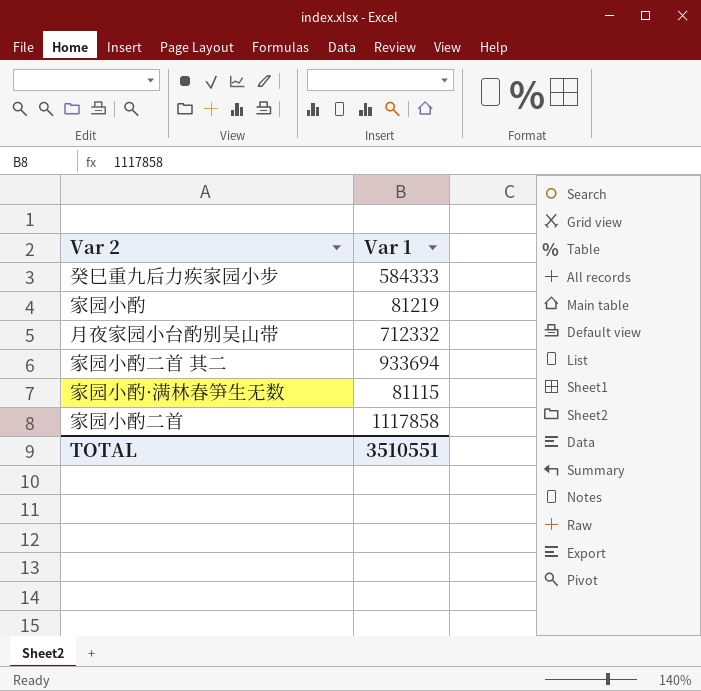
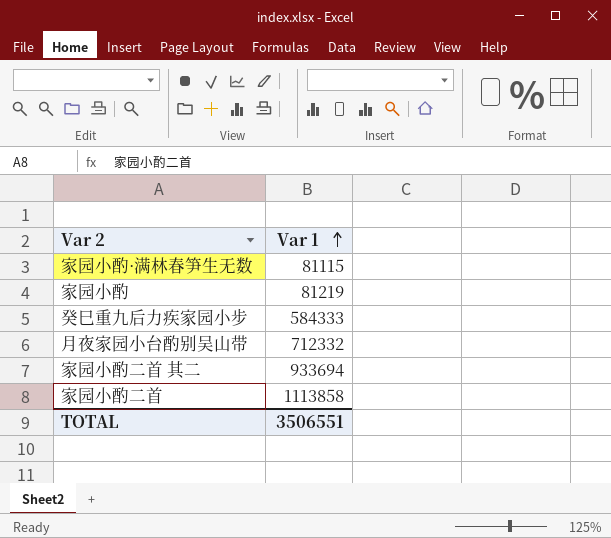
row order: none -> Var 1 ascending
家园小酌二首 | Var 1: 1117858 -> 1113858
TOTAL | Var 1: 3510551 -> 3506551

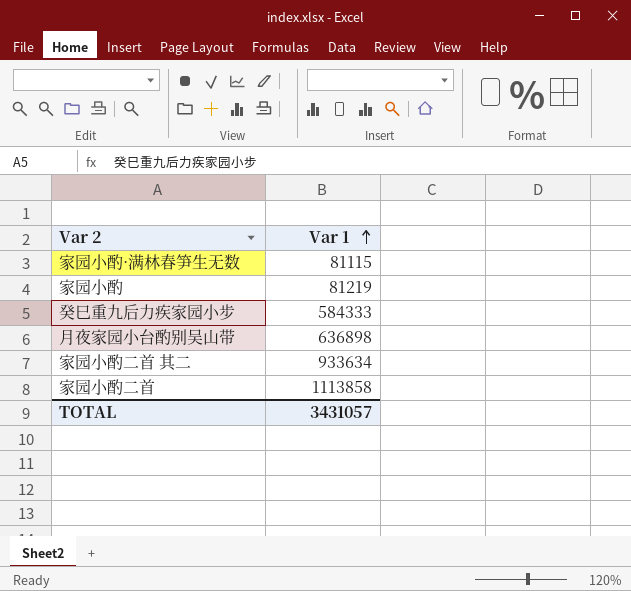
月夜家园小台酌别吴山带 | Var 1: 712332 -> 636898
家园小酌二首 其二 | Var 1: 933694 -> 933634
TOTAL | Var 1: 3506551 -> 3431057

